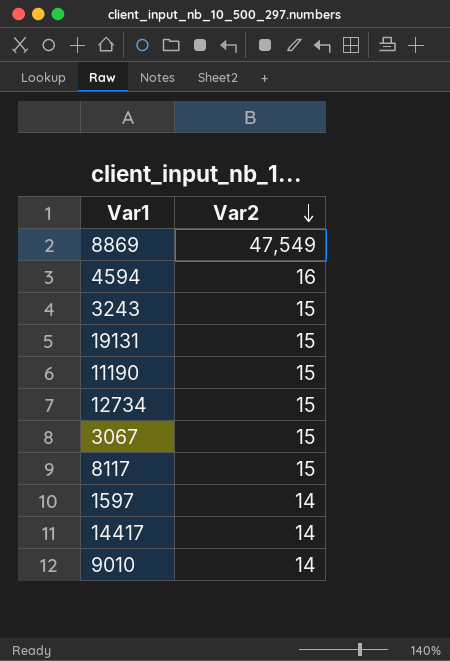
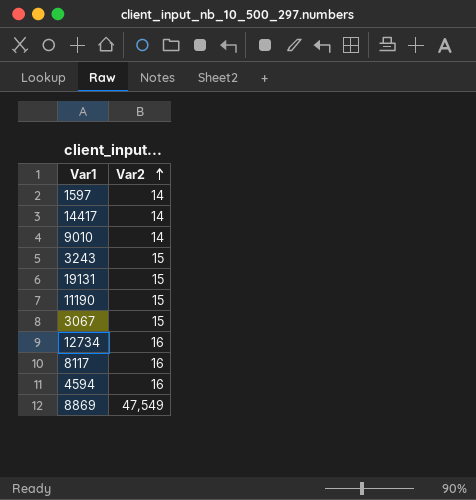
row order: Var2 descending -> Var2 ascending
12734 | Var2: 15 -> 16
8117 | Var2: 15 -> 16

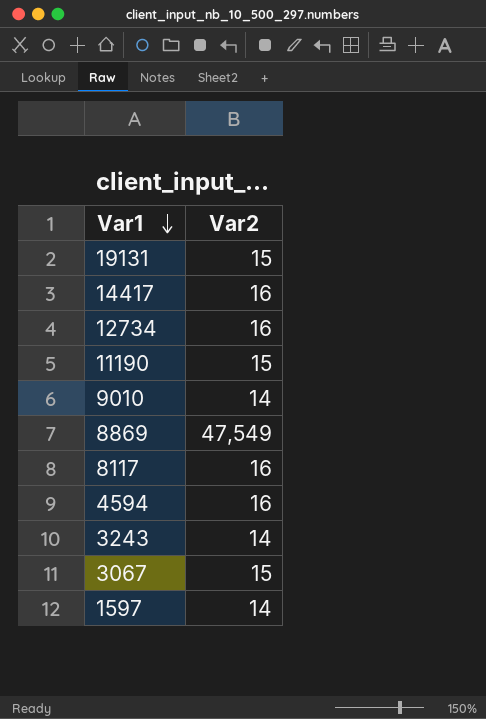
row order: Var2 ascending -> Var1 descending
14417 | Var2: 14 -> 16
3243 | Var2: 15 -> 14

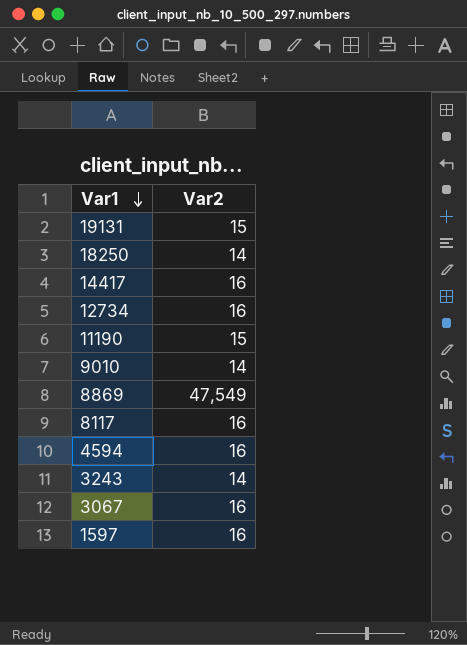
row 18250: none -> 14
3067 | Var2: 15 -> 16
1597 | Var2: 14 -> 16

